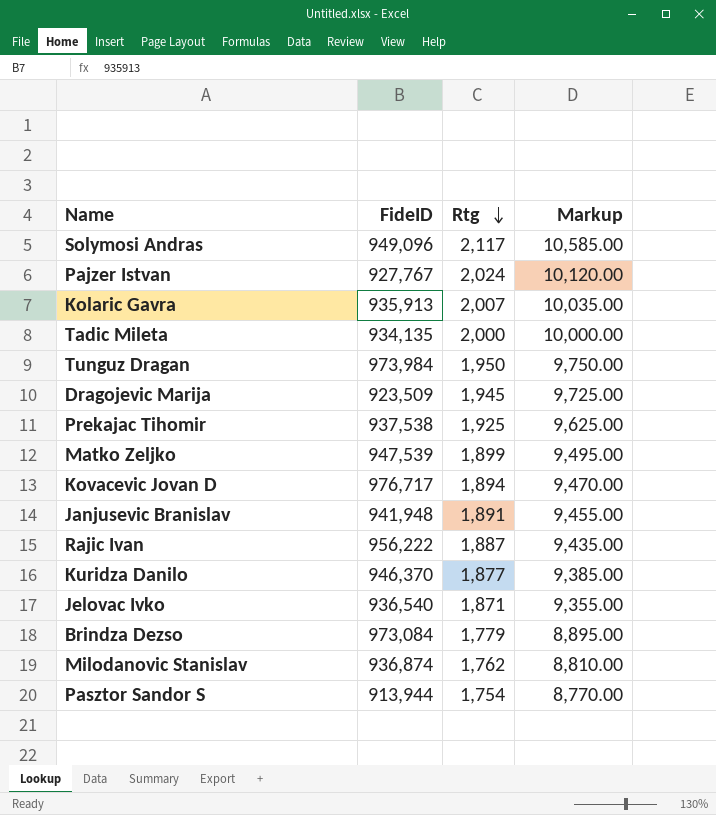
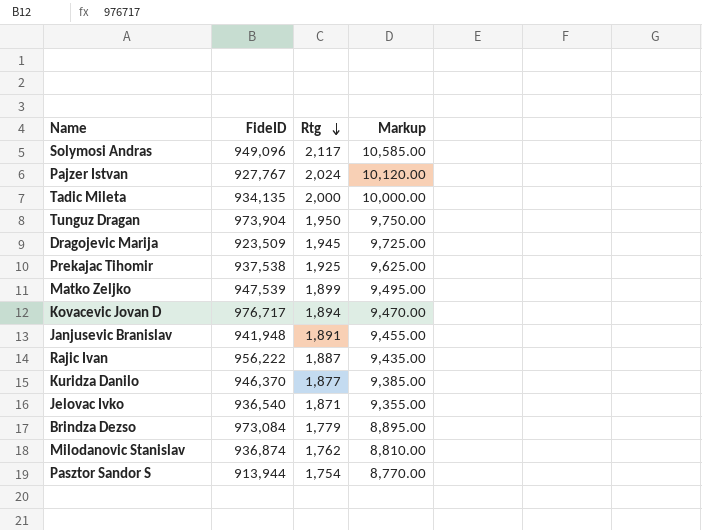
row Kolaric Gavra: 935,913 | 2,007 | 10,035.00 -> none
Tunguz Dragan | FideID: 973,984 -> 973,904

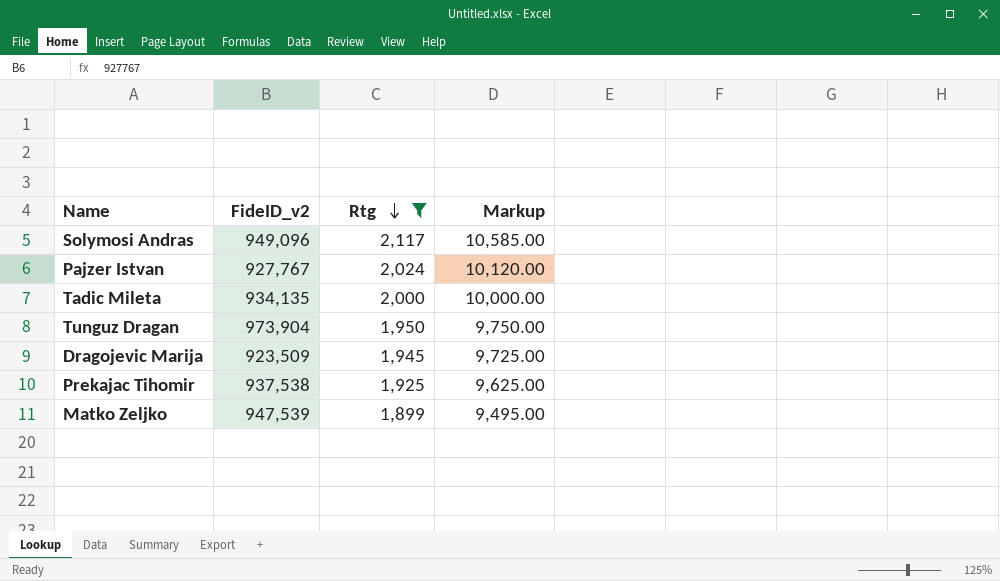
filter: none -> Rtg >= 1,899
column name: FideID -> FideID_v2

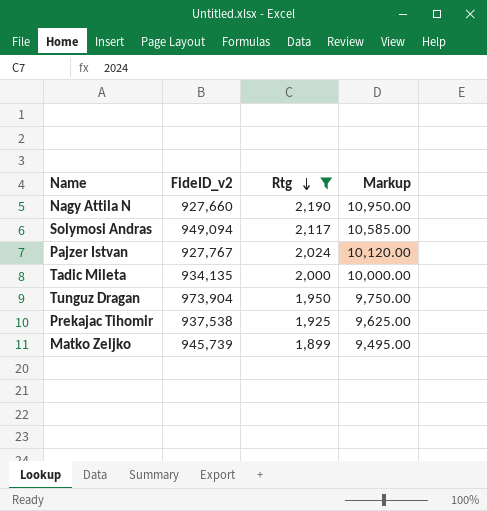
row Dragojevic Marija: 923,509 | 1,945 | 9,725.00 -> none
row Nagy Attila N: none -> 927,660 | 2,190 | 10,950.00
Solymosi Andras | FideID_v2: 949,096 -> 949,094
Matko Zeljko | FideID_v2: 947,539 -> 945,739

